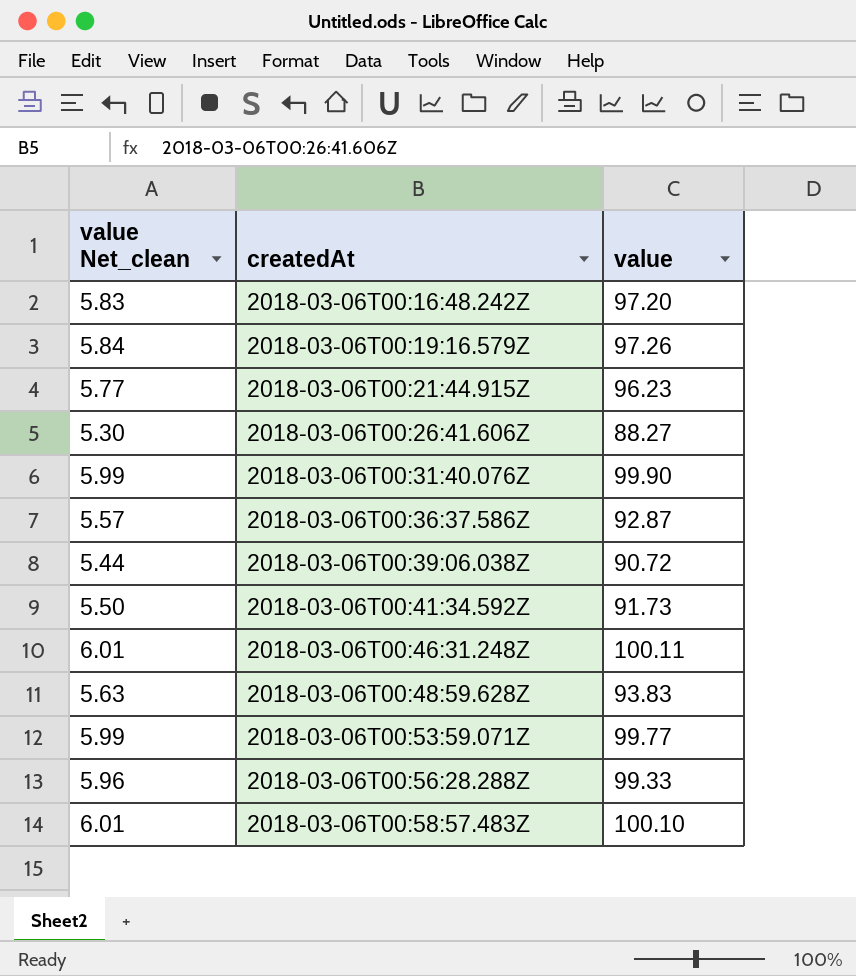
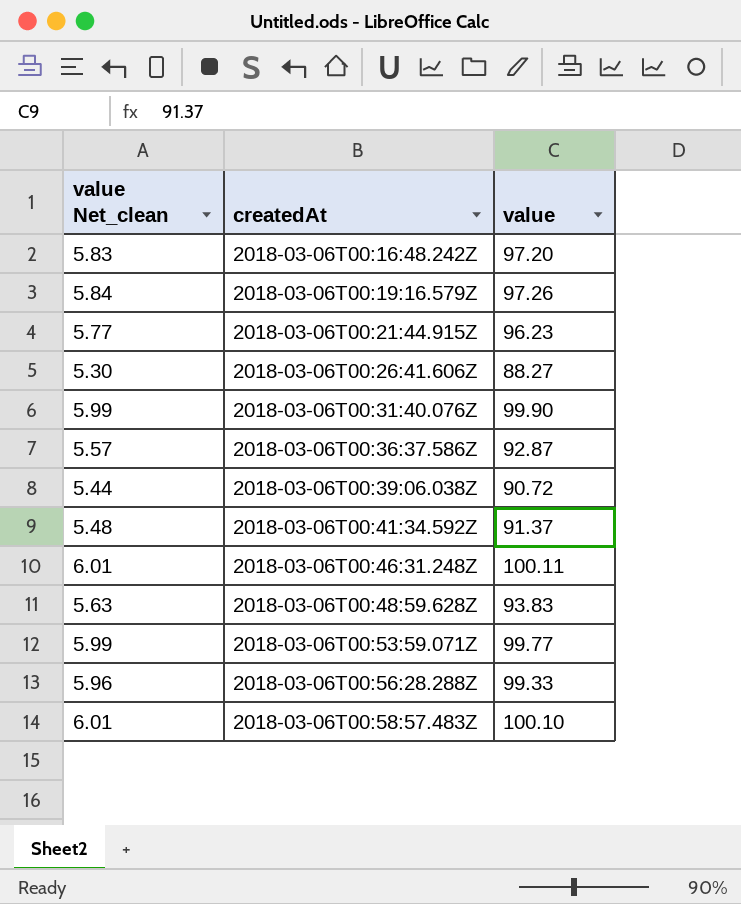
2018-03-06T00:41:34.592Z | value Net_clean: 5.50 -> 5.48
2018-03-06T00:41:34.592Z | value: 91.73 -> 91.37

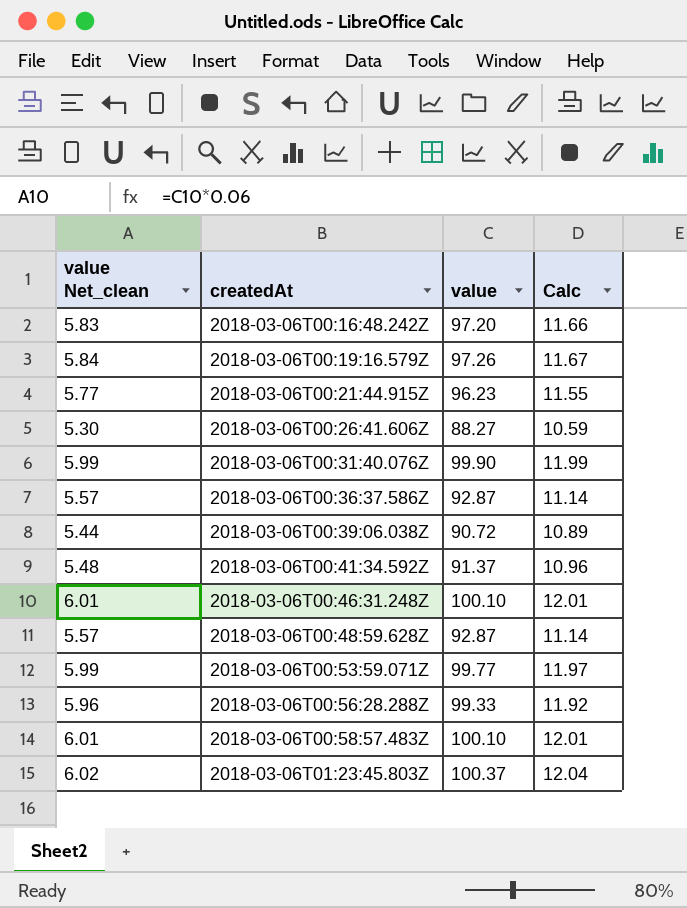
column Calc | formula: none -> [value] * 0.12
2018-03-06T00:46:31.248Z | value: 100.11 -> 100.10
2018-03-06T00:48:59.628Z | value Net_clean: 5.63 -> 5.57
2018-03-06T00:48:59.628Z | value: 93.83 -> 92.87
row 2018-03-06T01:23:45.803Z: none -> 6.02 | 100.37 | 12.04

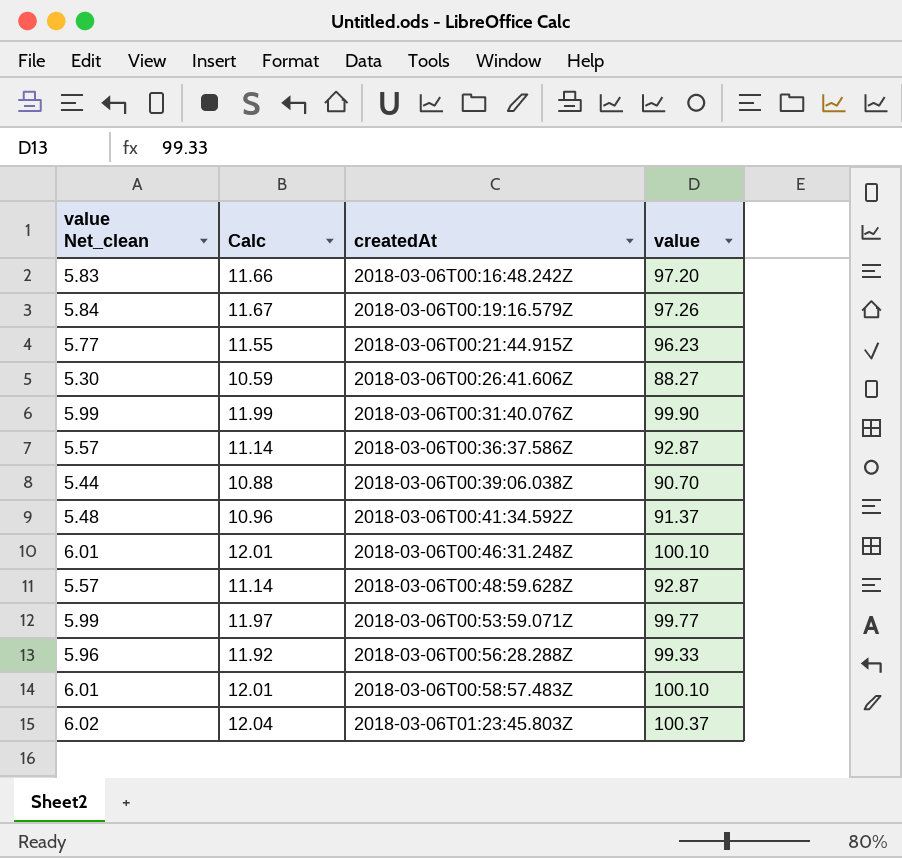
column Calc | position: 4 -> 2
2018-03-06T00:39:06.038Z | Calc: 10.89 -> 10.88
2018-03-06T00:39:06.038Z | value: 90.72 -> 90.70

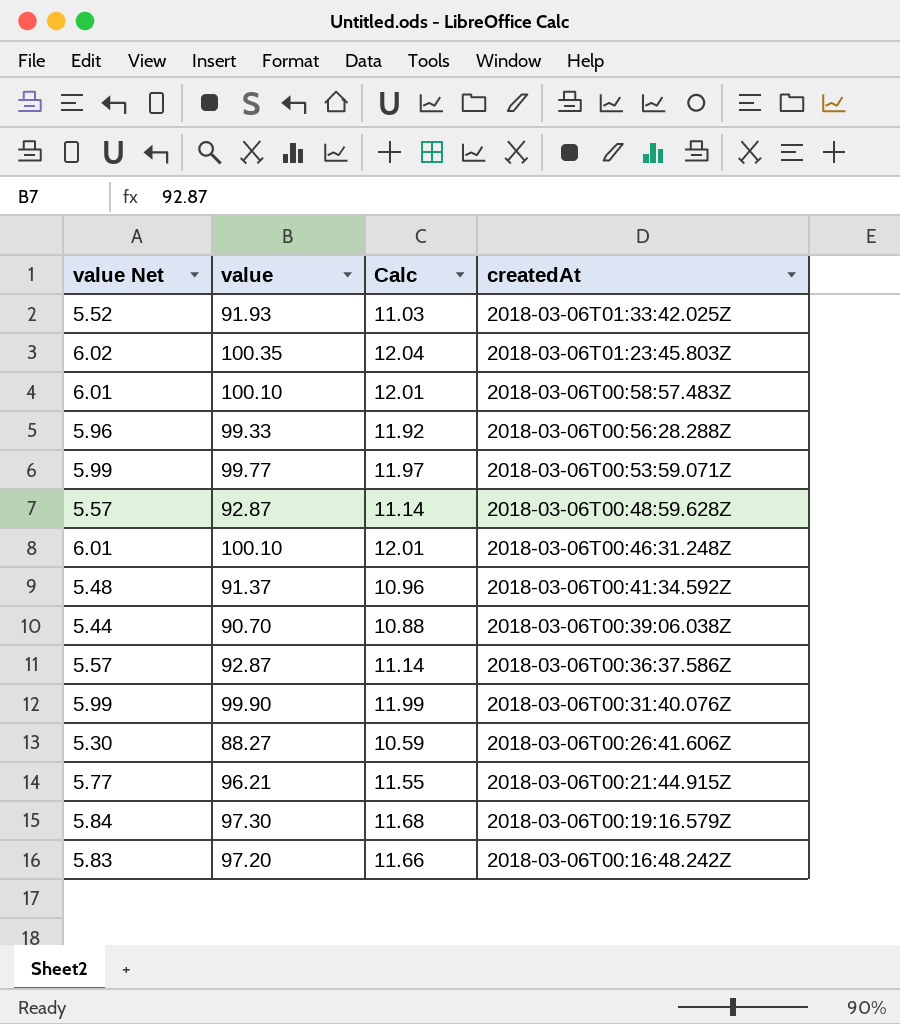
row order: createdAt ascending -> createdAt descending
column name: value Net_clean -> value Net
column value | position: 4 -> 2
row 2018-03-06T01:33:42.025Z: none -> 5.52 | 91.93 | 11.03
2018-03-06T01:23:45.803Z | value: 100.37 -> 100.35
2018-03-06T00:21:44.915Z | value: 96.23 -> 96.21
2018-03-06T00:19:16.579Z | value: 97.26 -> 97.30
2018-03-06T00:19:16.579Z | Calc: 11.67 -> 11.68

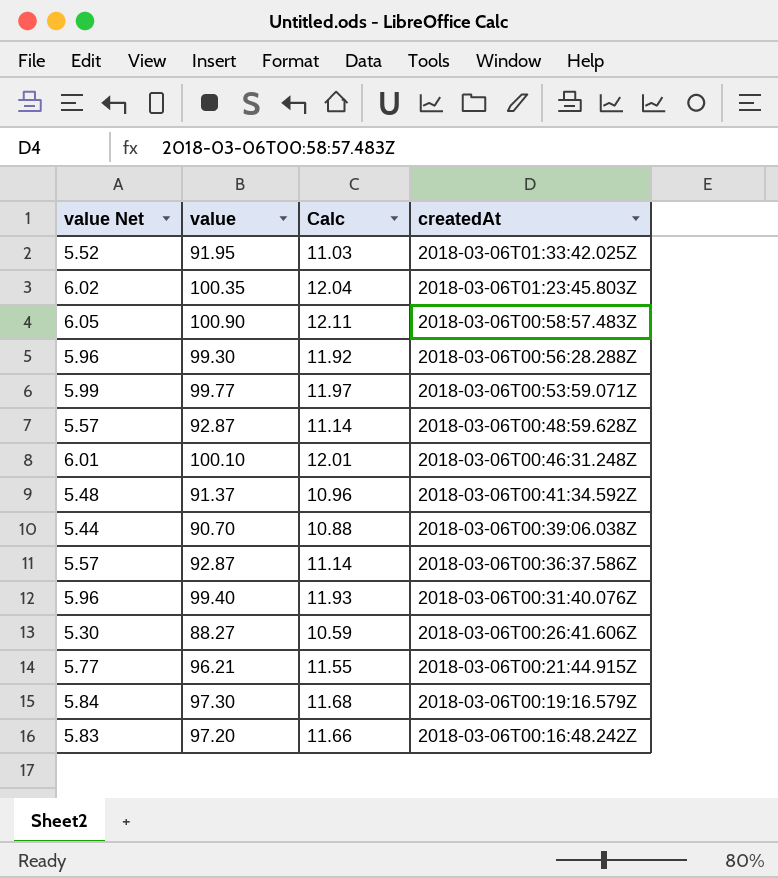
2018-03-06T01:33:42.025Z | value: 91.93 -> 91.95
2018-03-06T00:58:57.483Z | value Net: 6.01 -> 6.05
2018-03-06T00:58:57.483Z | value: 100.10 -> 100.90
2018-03-06T00:58:57.483Z | Calc: 12.01 -> 12.11
2018-03-06T00:56:28.288Z | value: 99.33 -> 99.30
2018-03-06T00:31:40.076Z | value Net: 5.99 -> 5.96
2018-03-06T00:31:40.076Z | value: 99.90 -> 99.40
2018-03-06T00:31:40.076Z | Calc: 11.99 -> 11.93

